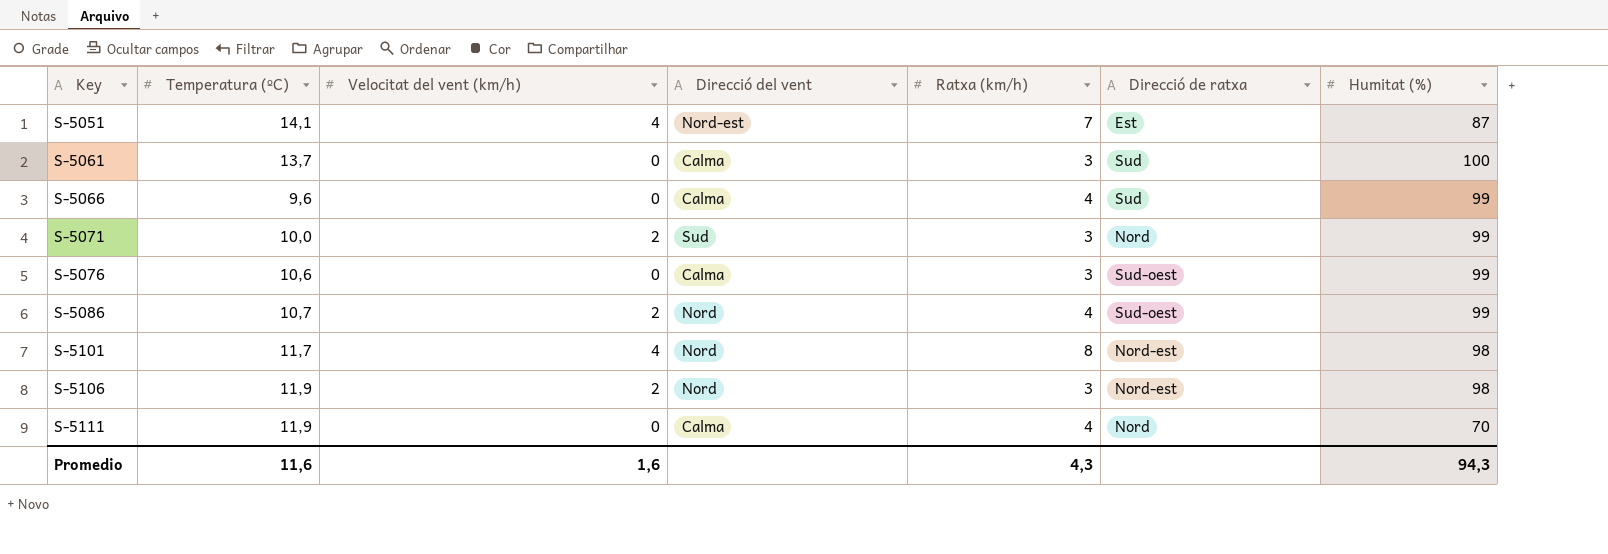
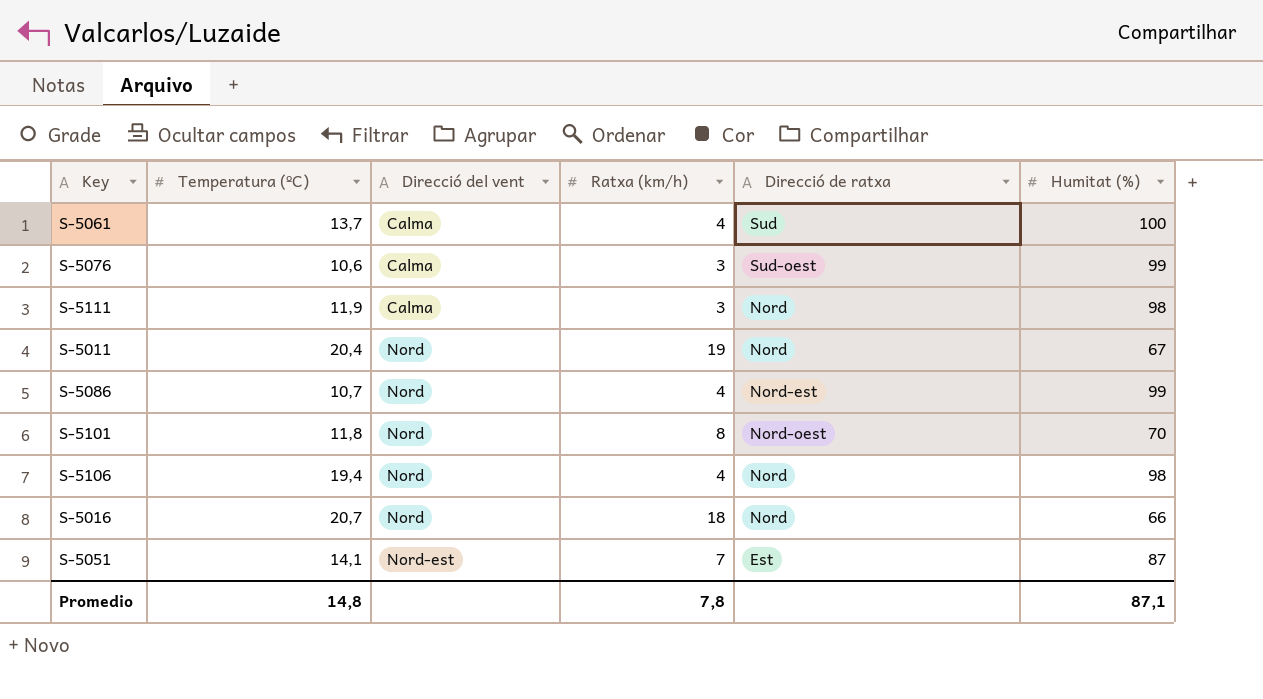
row order: Key ascending -> Direcció del vent ascending
column Velocitat del vent (km/h) | position: 3 -> none
row S-5066: 9,6 | 0 | Calma | 4 | Sud | 99 -> none
row S-5071: 10,0 | 2 | Sud | 3 | Nord | 99 -> none
S-5061 | Ratxa (km/h): 3 -> 4
S-5111 | Ratxa (km/h): 4 -> 3
S-5111 | Humitat (%): 70 -> 98
row S-5011: none -> 20,4 | Nord | 19 | Nord | 67
S-5086 | Direcció de ratxa: Sud-oest -> Nord-est
S-5101 | Temperatura (ºC): 11,7 -> 11,8
S-5101 | Direcció de ratxa: Nord-est -> Nord-oest
S-5101 | Humitat (%): 98 -> 70
S-5106 | Temperatura (ºC): 11,9 -> 19,4
S-5106 | Ratxa (km/h): 3 -> 4
S-5106 | Direcció de ratxa: Nord-est -> Nord
row S-5016: none -> 20,7 | Nord | 18 | Nord | 66
Promedio | Temperatura (ºC): 11,6 -> 14,8
Promedio | Ratxa (km/h): 4,3 -> 7,8
Promedio | Humitat (%): 94,3 -> 87,1

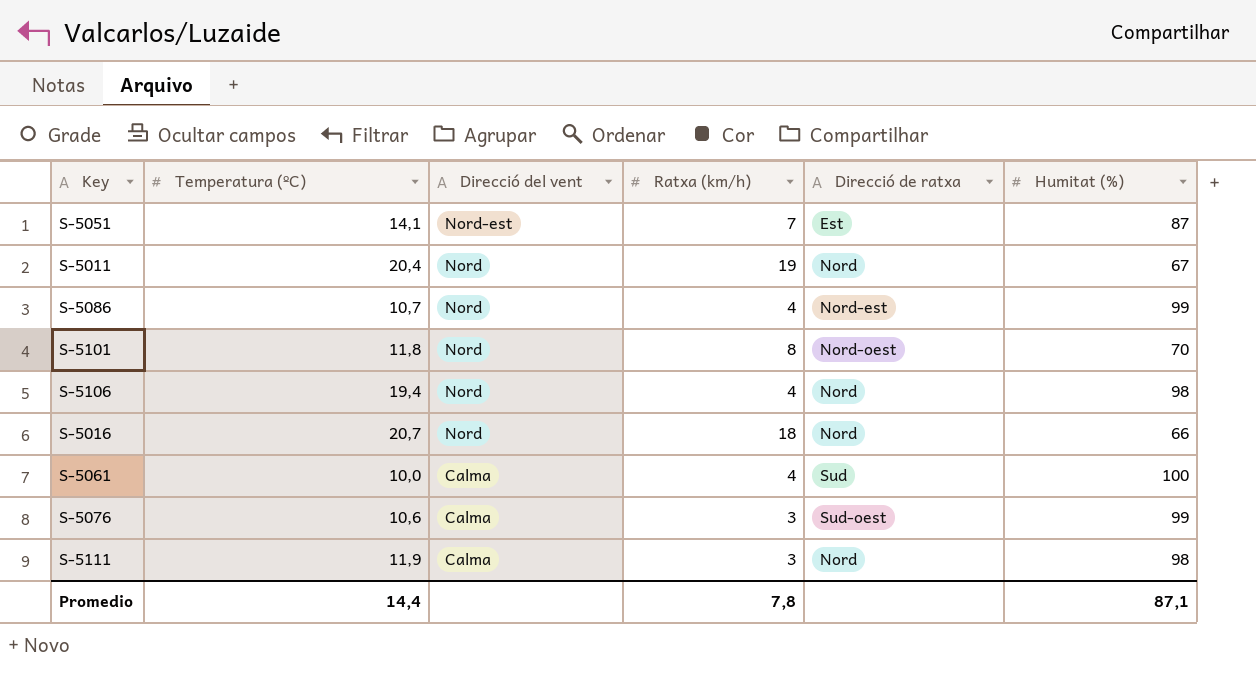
row order: Direcció del vent ascending -> Direcció del vent descending
S-5061 | Temperatura (ºC): 13,7 -> 10,0
Promedio | Temperatura (ºC): 14,8 -> 14,4

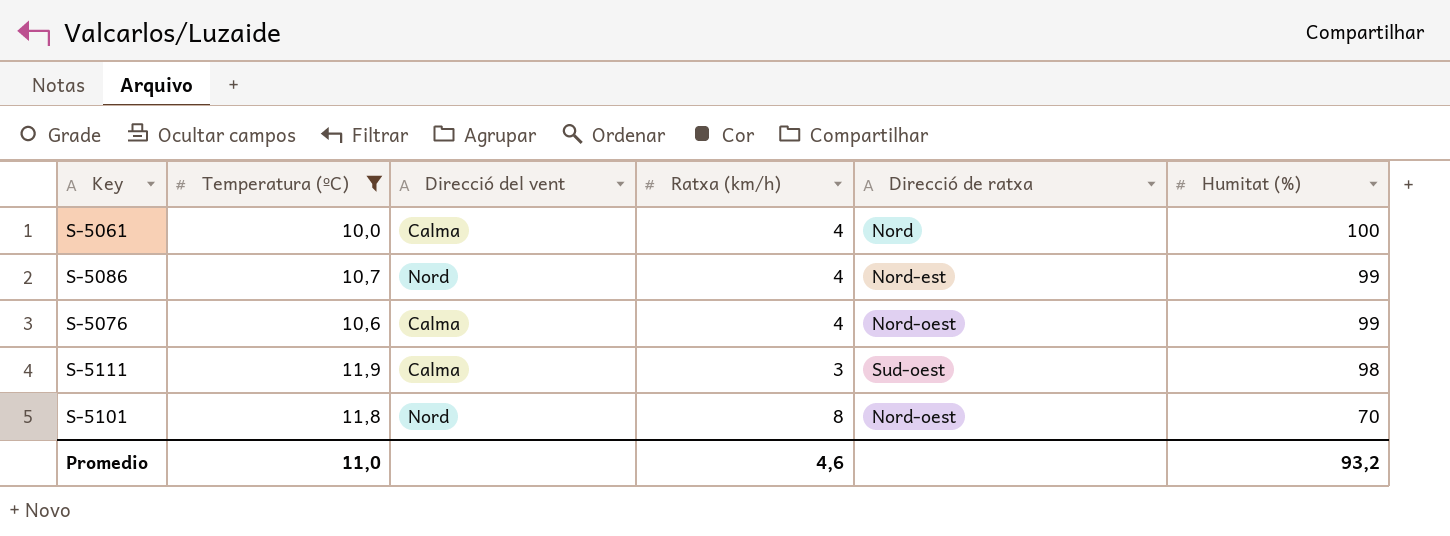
filter: none -> Temperatura (ºC) <= 11,9
row order: Direcció del vent descending -> Humitat (%) descending
S-5061 | Direcció de ratxa: Sud -> Nord
S-5076 | Ratxa (km/h): 3 -> 4
S-5076 | Direcció de ratxa: Sud-oest -> Nord-oest
S-5111 | Direcció de ratxa: Nord -> Sud-oest
Promedio | Temperatura (ºC): 14,4 -> 11,0
Promedio | Ratxa (km/h): 7,8 -> 4,6
Promedio | Humitat (%): 87,1 -> 93,2

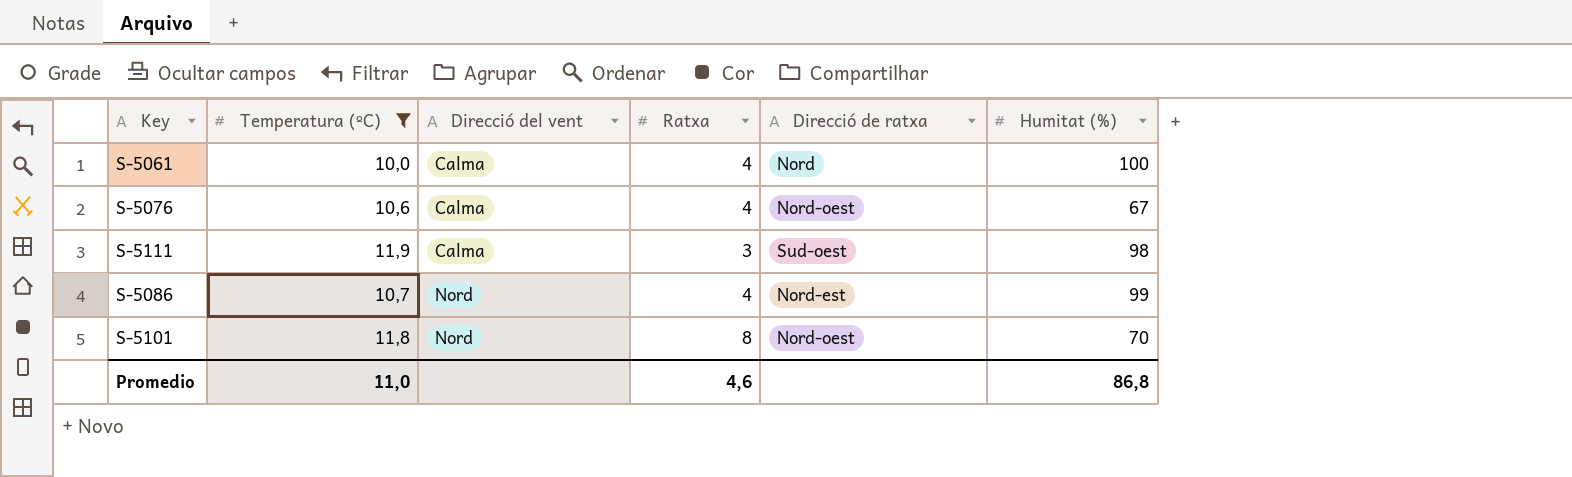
row order: Humitat (%) descending -> Direcció del vent ascending
column name: Ratxa (km/h) -> Ratxa
S-5076 | Humitat (%): 99 -> 67
Promedio | Humitat (%): 93,2 -> 86,8

